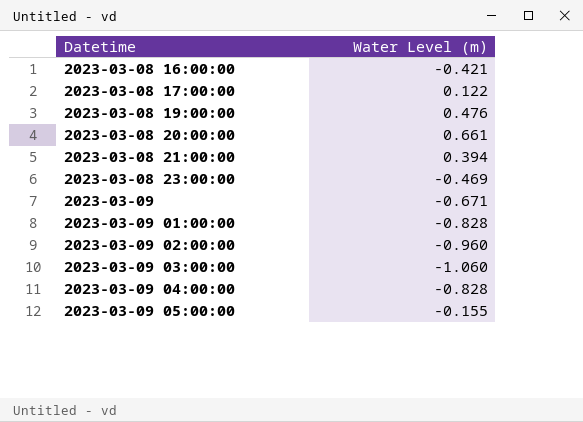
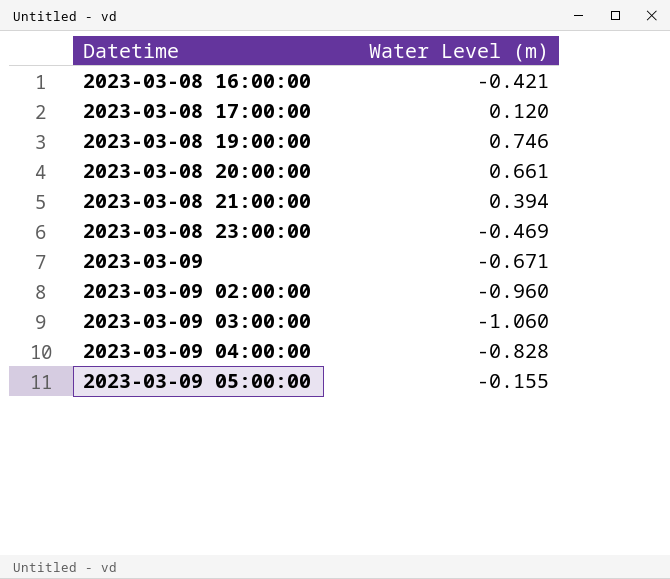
row 2023-03-09 01:00:00: -0.828 -> none
2023-03-08 17:00:00 | Water Level (m): 0.122 -> 0.120
2023-03-08 19:00:00 | Water Level (m): 0.476 -> 0.746

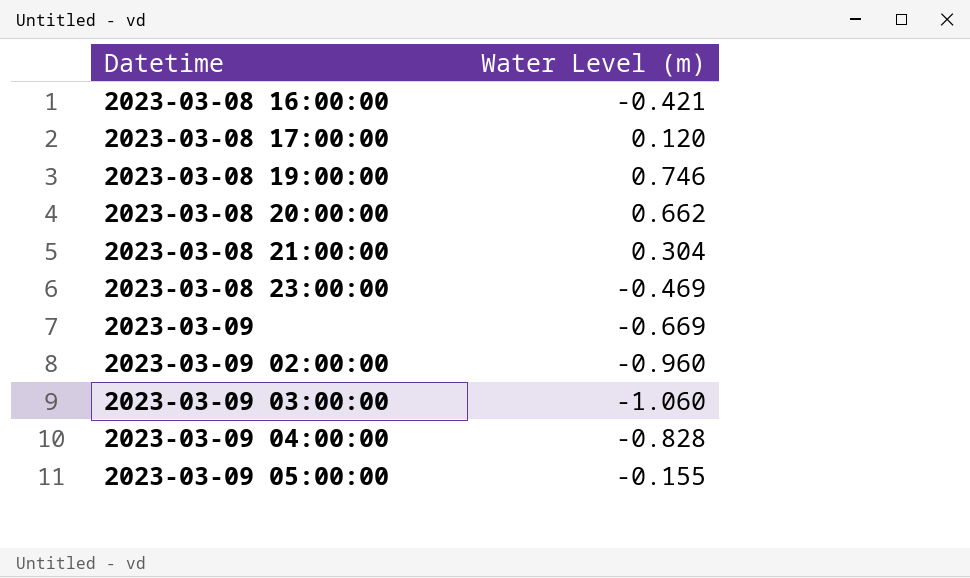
2023-03-08 20:00:00 | Water Level (m): 0.661 -> 0.662
2023-03-08 21:00:00 | Water Level (m): 0.394 -> 0.304
2023-03-09 | Water Level (m): -0.671 -> -0.669

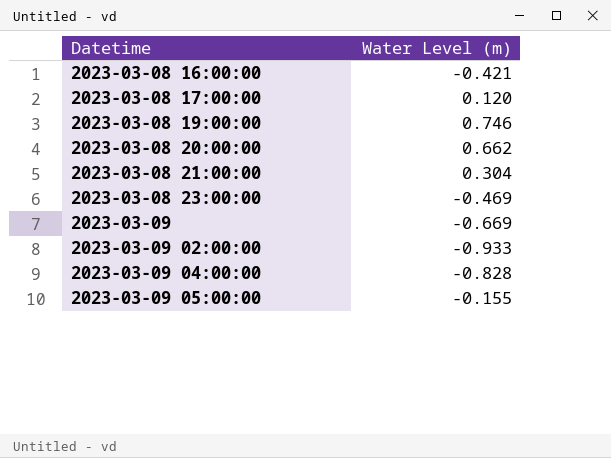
row 2023-03-09 03:00:00: -1.060 -> none
2023-03-09 02:00:00 | Water Level (m): -0.960 -> -0.933

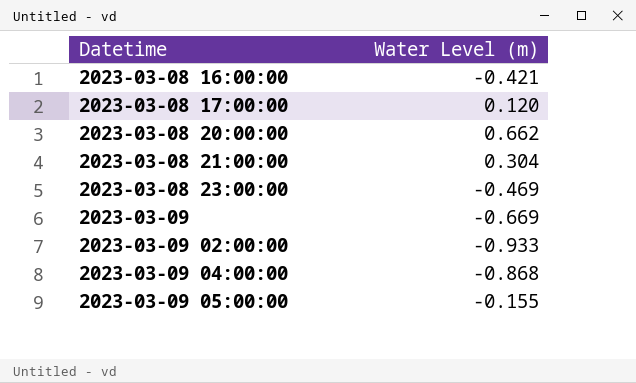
row 2023-03-08 19:00:00: 0.746 -> none
2023-03-09 04:00:00 | Water Level (m): -0.828 -> -0.868

